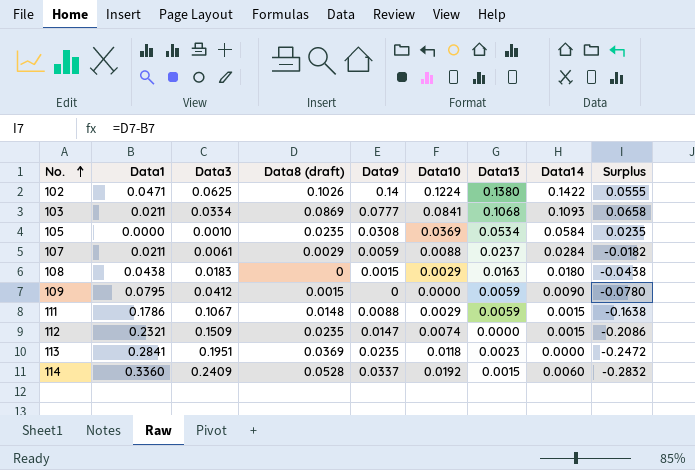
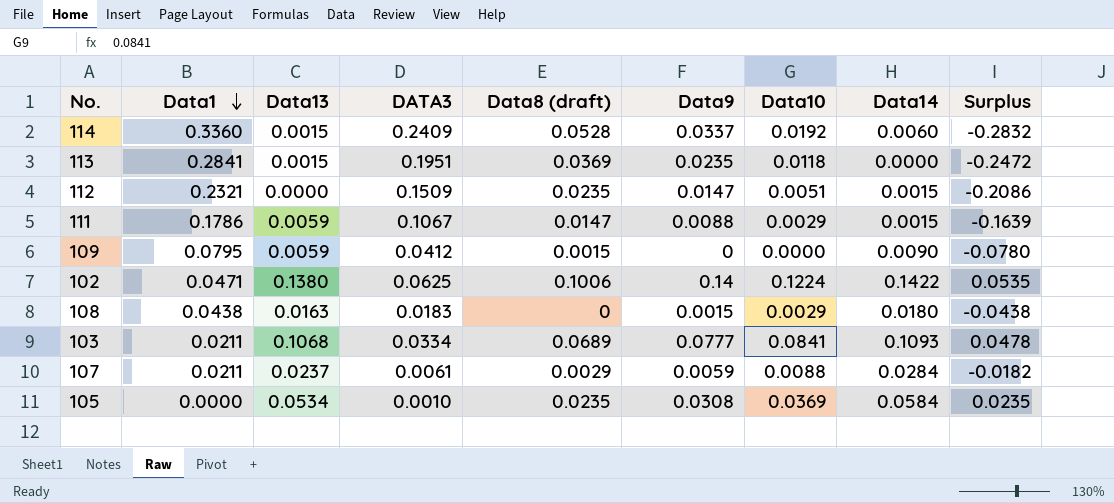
row order: No. ascending -> Data1 descending
column Data13 | position: 7 -> 3
column name: Data3 -> DATA3
113 | Data13: 0.0023 -> 0.0015
112 | Data10: 0.0074 -> 0.0051
111 | Data8 (draft): 0.0148 -> 0.0147
111 | Surplus: -0.1638 -> -0.1639
102 | Data8 (draft): 0.1026 -> 0.1006
102 | Surplus: 0.0555 -> 0.0535
103 | Data8 (draft): 0.0869 -> 0.0689
103 | Surplus: 0.0658 -> 0.0478

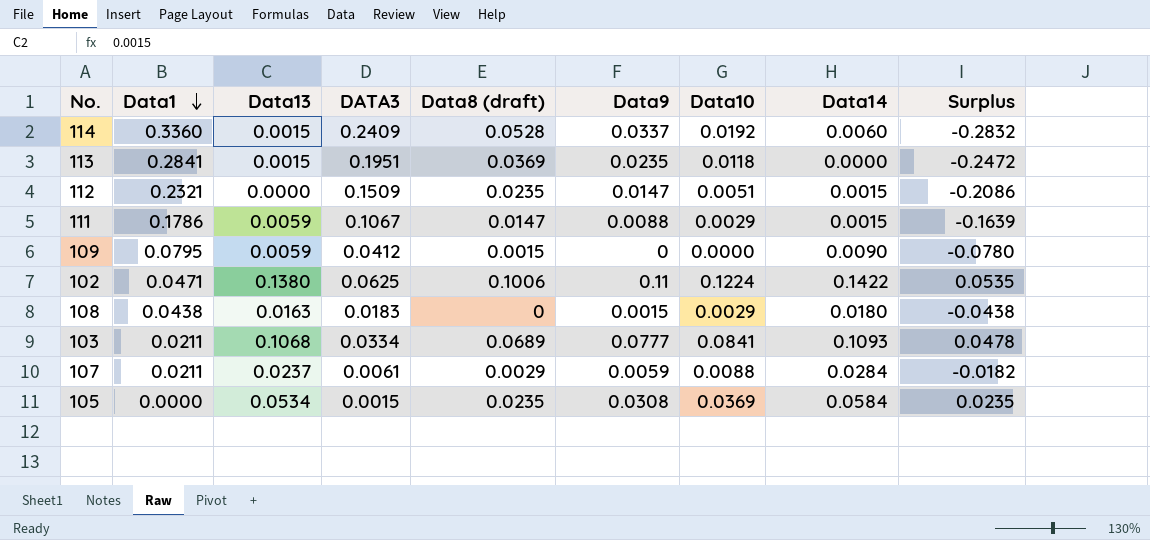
102 | Data9: 0.14 -> 0.11
105 | DATA3: 0.0010 -> 0.0015

